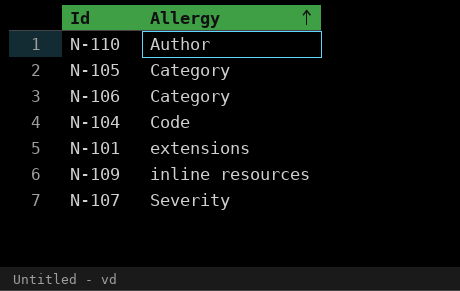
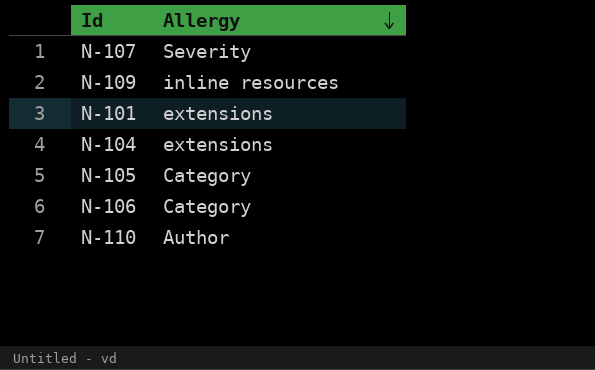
row order: Allergy ascending -> Allergy descending
N-104 | Allergy: Code -> extensions

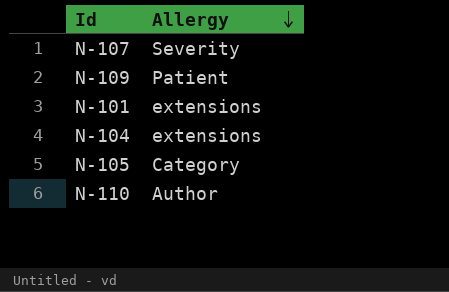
row N-106: Category -> none
N-109 | Allergy: inline resources -> Patient

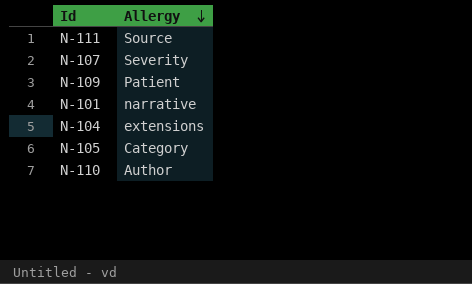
row N-111: none -> Source
N-101 | Allergy: extensions -> narrative

